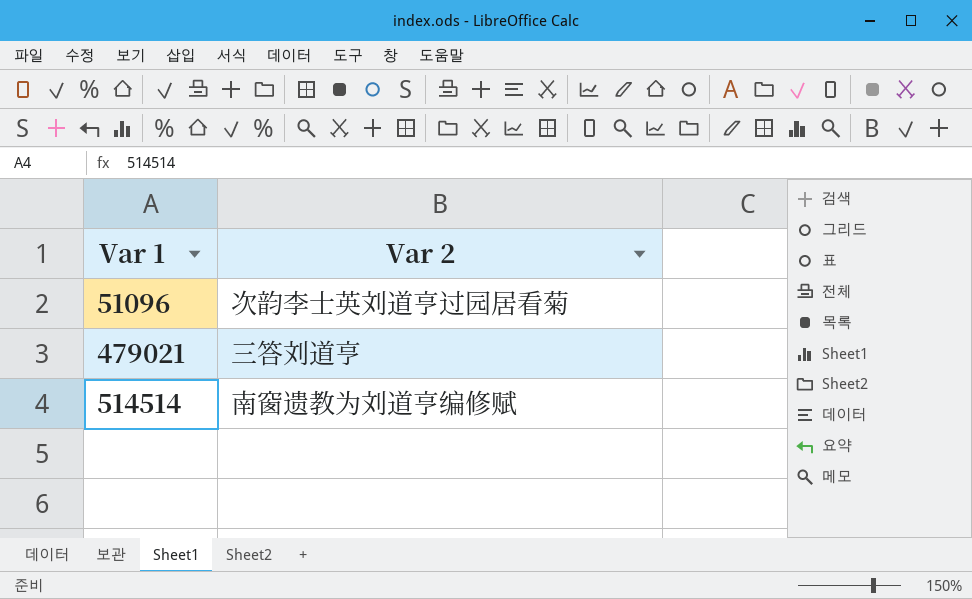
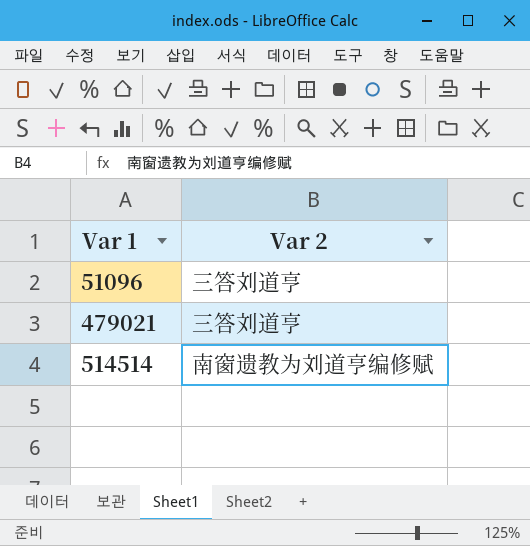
51096 | Var 2: 次韵李士英刘道亨过园居看菊 -> 三答刘道亨

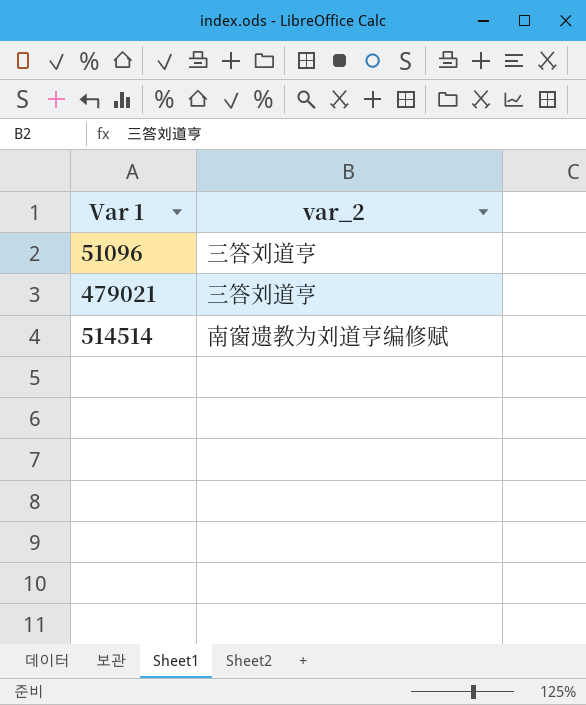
column name: Var 2 -> var_2

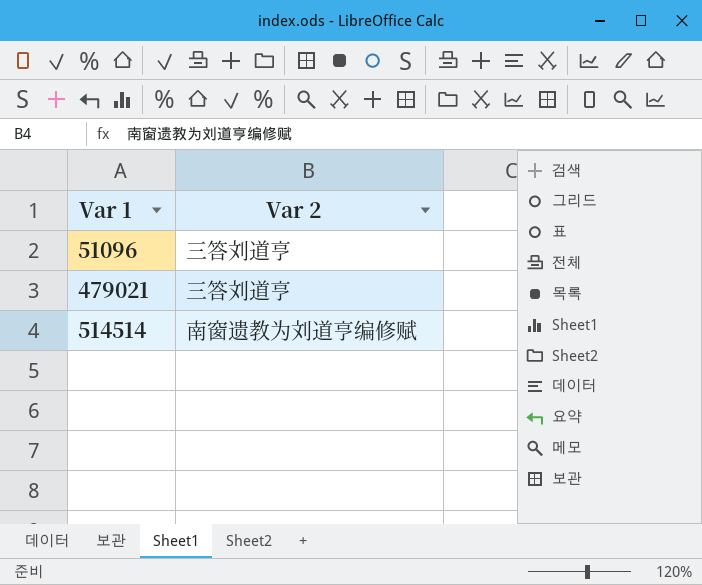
column name: var_2 -> Var 2

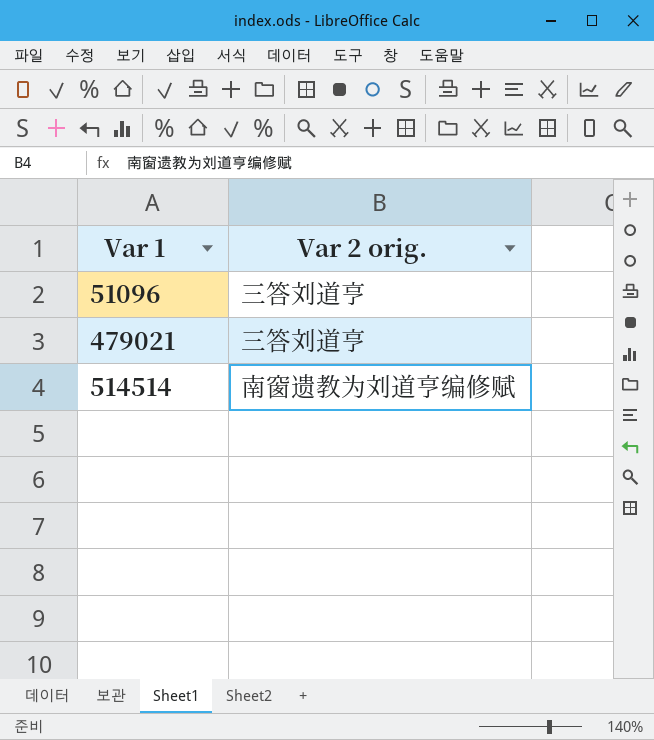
column name: Var 2 -> Var 2 orig.

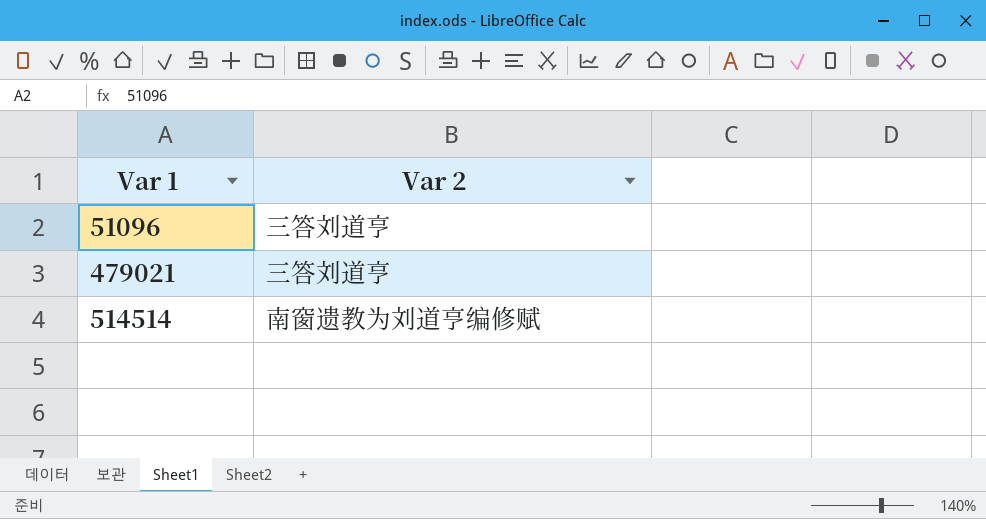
column name: Var 2 orig. -> Var 2

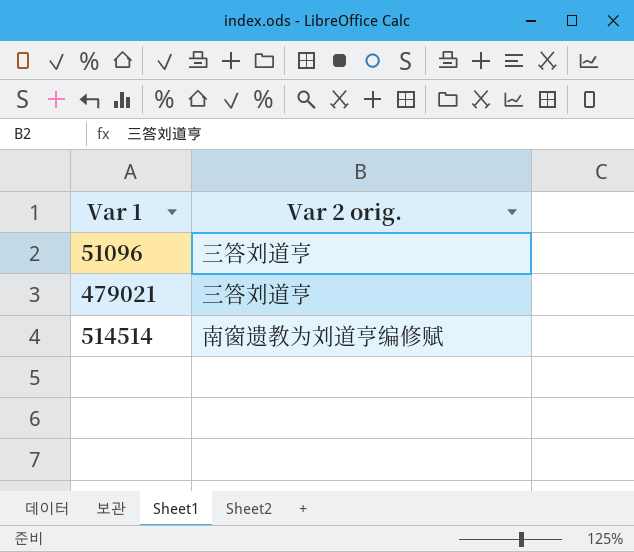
column name: Var 2 -> Var 2 orig.

